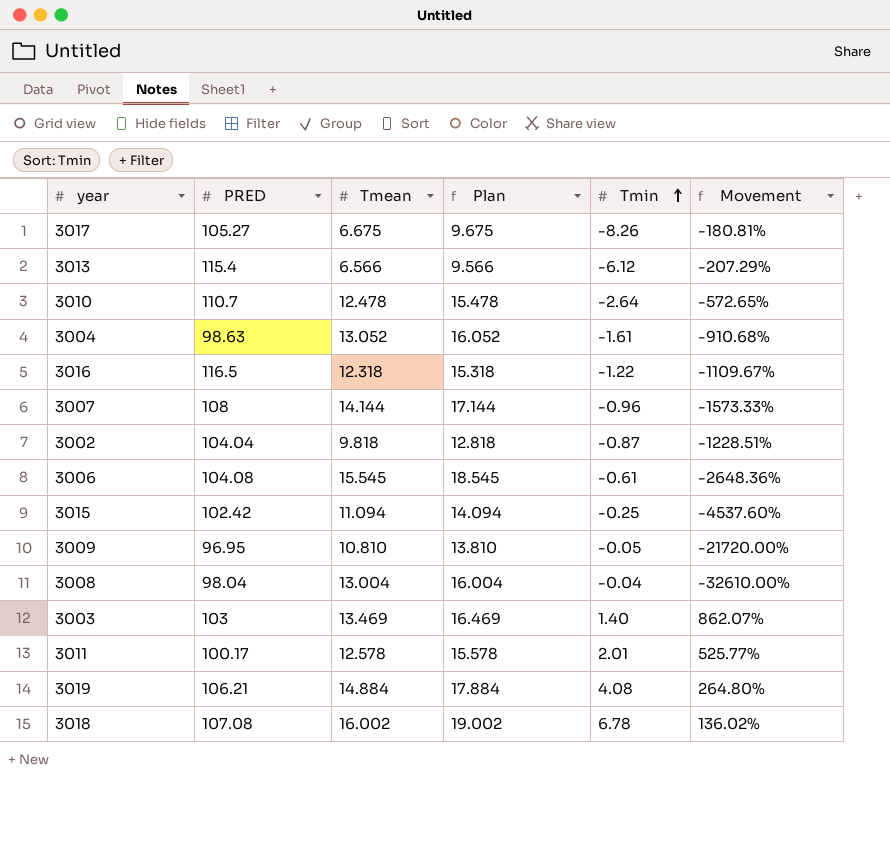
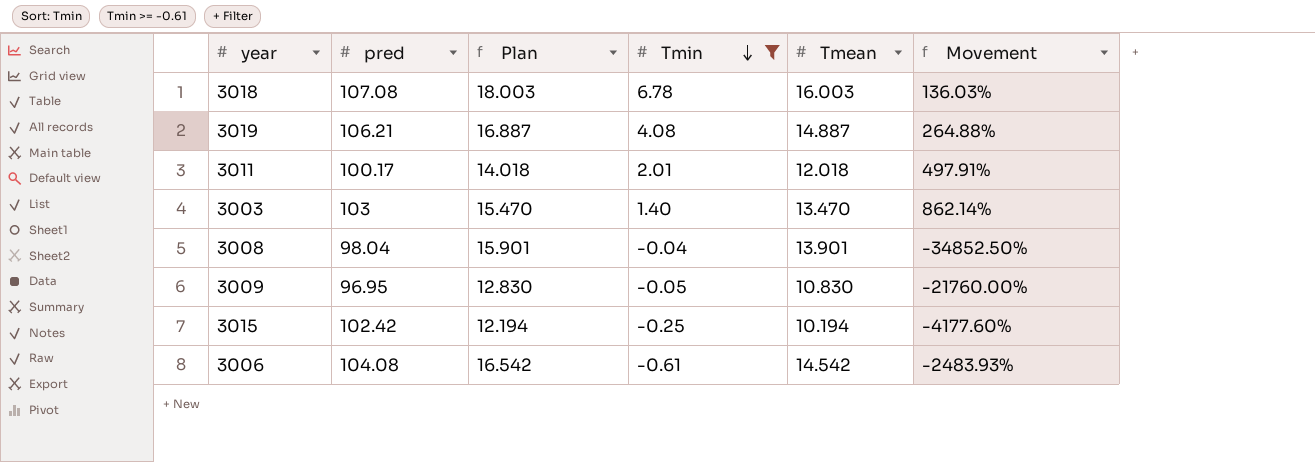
filter: none -> Tmin >= -0.61
row order: Tmin ascending -> Tmin descending
column name: PRED -> pred
column Plan | formula: [Tmean] + 3 -> [Tmean] + 2
column Tmean | position: 3 -> 5
3018 | Tmean: 16.002 -> 16.003
3018 | Movement: 136.02% -> 136.03%
3019 | Tmean: 14.884 -> 14.887
3019 | Movement: 264.80% -> 264.88%
3011 | Tmean: 12.578 -> 12.018
3011 | Movement: 525.77% -> 497.91%
3003 | Tmean: 13.469 -> 13.470
3003 | Movement: 862.07% -> 862.14%
3008 | Tmean: 13.004 -> 13.901
3008 | Movement: -32610.00% -> -34852.50%
3009 | Tmean: 10.810 -> 10.830
3009 | Movement: -21720.00% -> -21760.00%
3015 | Tmean: 11.094 -> 10.194
3015 | Movement: -4537.60% -> -4177.60%
3006 | Tmean: 15.545 -> 14.542
3006 | Movement: -2648.36% -> -2483.93%

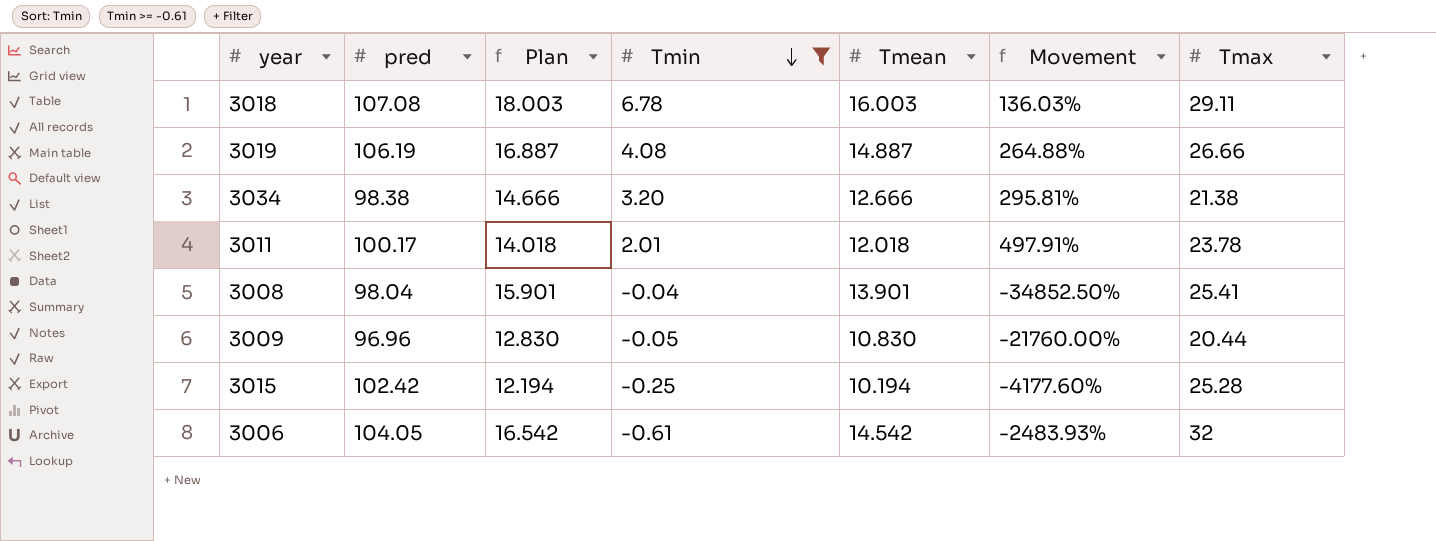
column Tmax | position: none -> 7
row 3003: 103 | 15.470 | 1.40 | 13.470 | 862.14% -> none
3019 | pred: 106.21 -> 106.19
row 3034: none -> 98.38 | 14.666 | 3.20 | 12.666 | 295.81% | 21.38
3009 | pred: 96.95 -> 96.96
3006 | pred: 104.08 -> 104.05

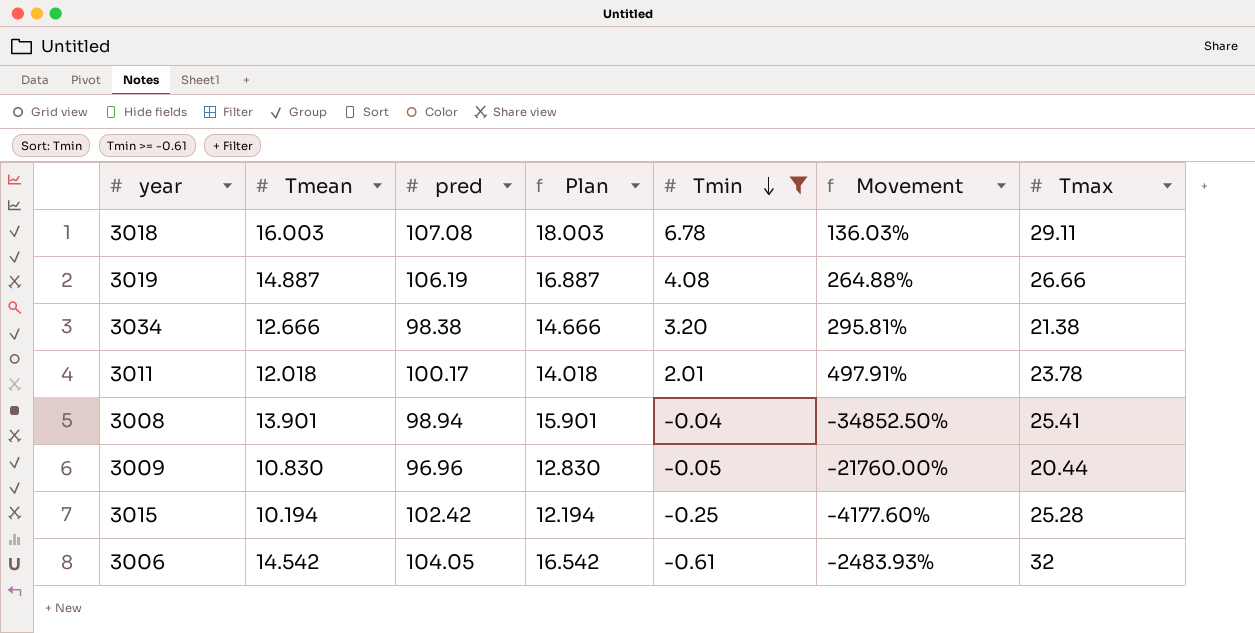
column Tmean | position: 5 -> 2
3008 | pred: 98.04 -> 98.94

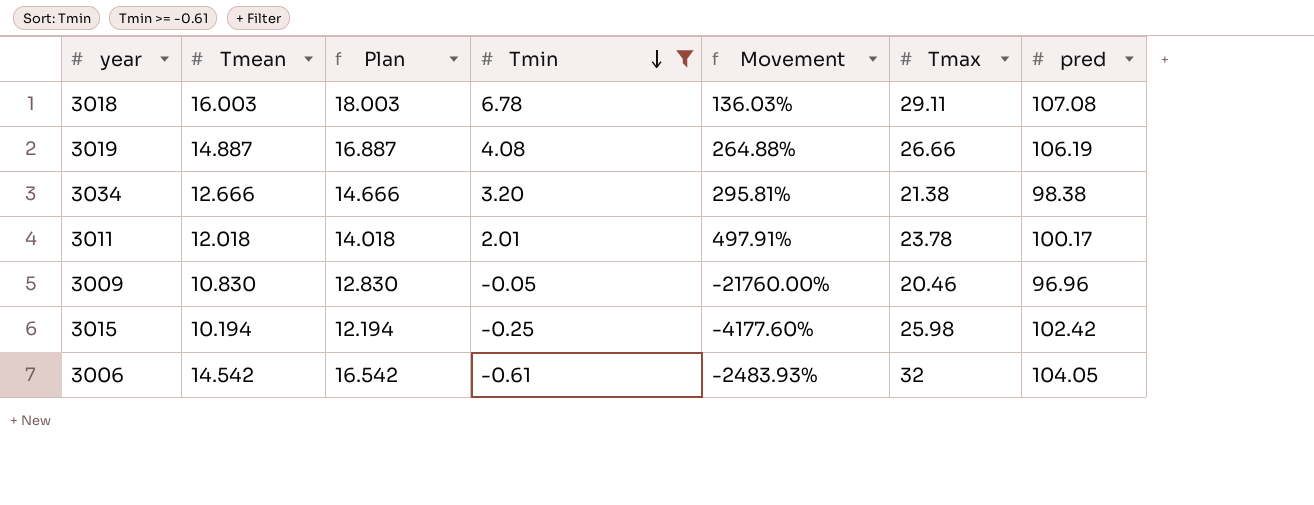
column pred | position: 3 -> 7
row 3008: 13.901 | 98.94 | 15.901 | -0.04 | -34852.50% | 25.41 -> none
3009 | Tmax: 20.44 -> 20.46
3015 | Tmax: 25.28 -> 25.98

